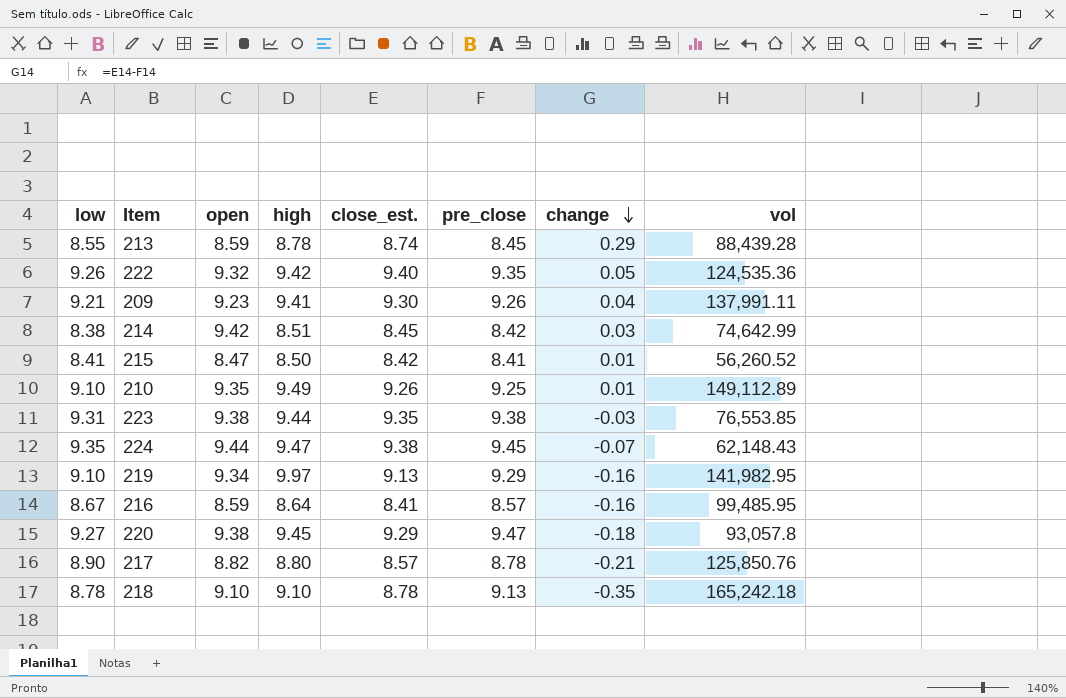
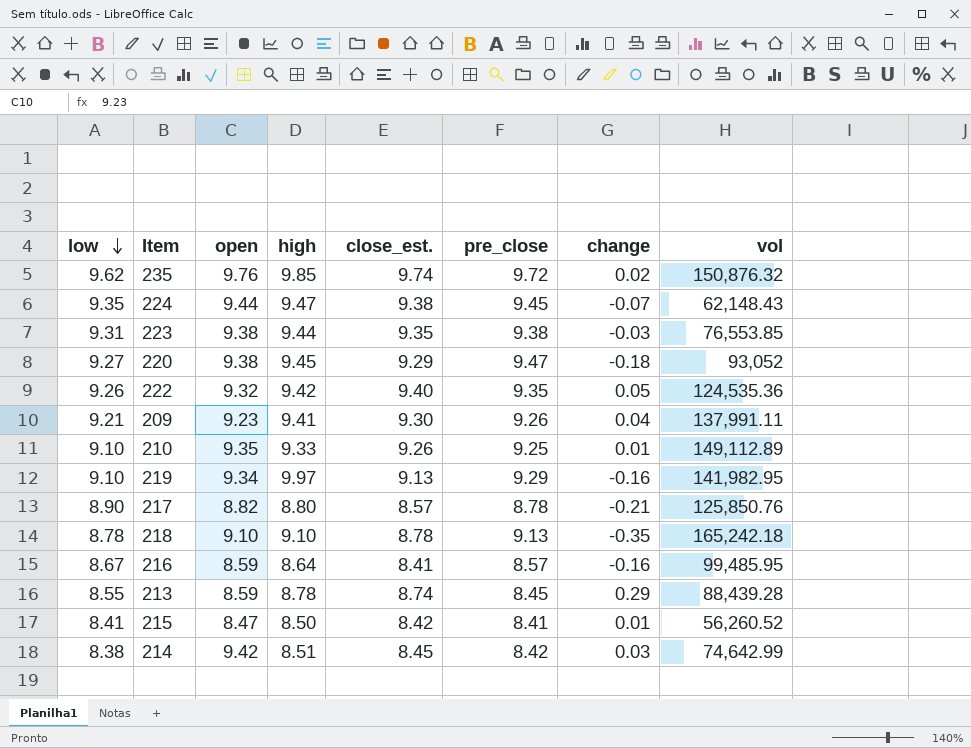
row order: change descending -> low descending
row 235: none -> 9.62 | 9.76 | 9.85 | 9.74 | 9.72 | 0.02 | 150,876.32
220 | vol: 93,057.8 -> 93,052
210 | high: 9.49 -> 9.33

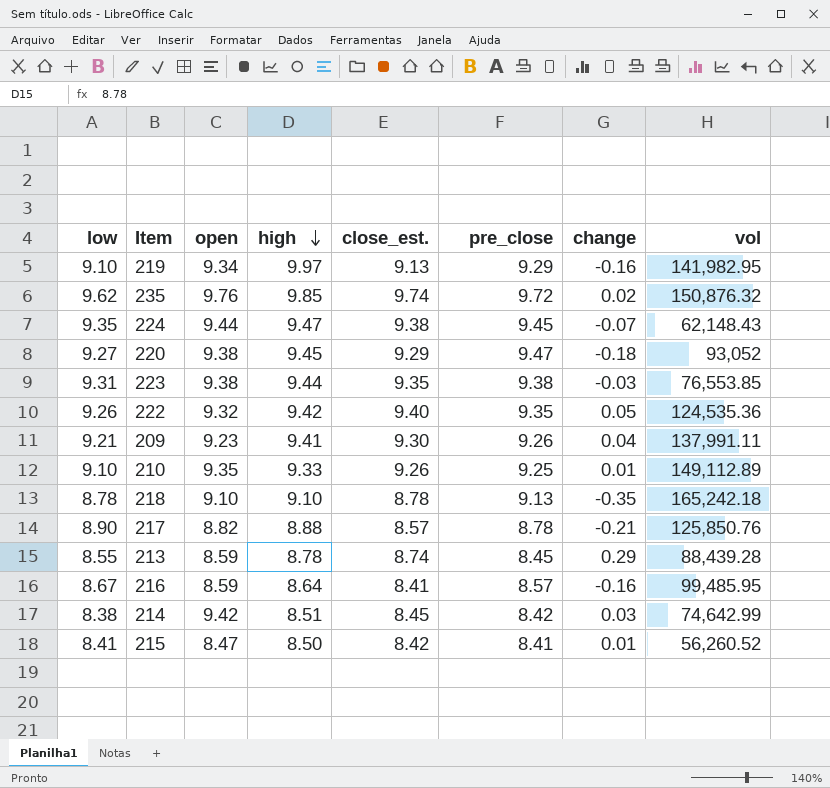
row order: low descending -> high descending
217 | high: 8.80 -> 8.88

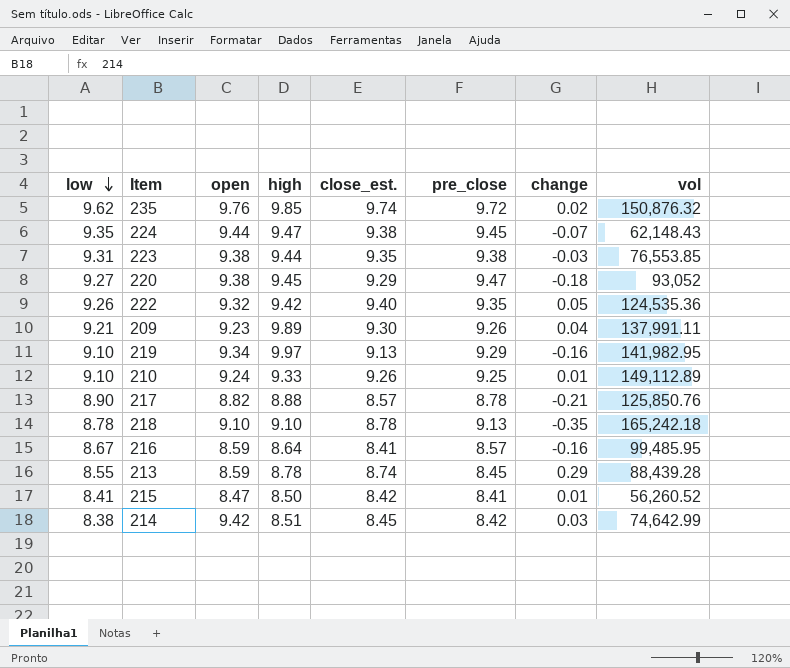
row order: high descending -> low descending
209 | high: 9.41 -> 9.89
210 | open: 9.35 -> 9.24

